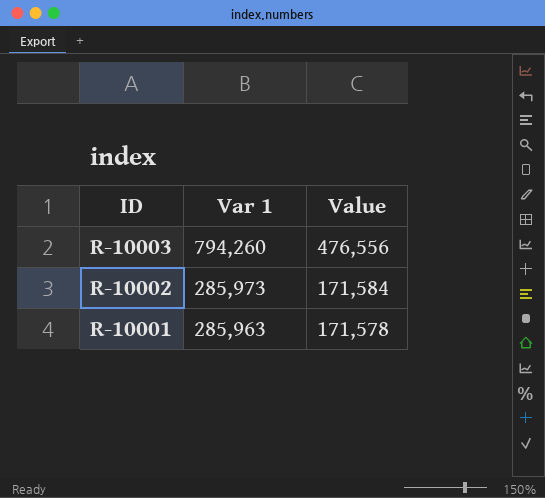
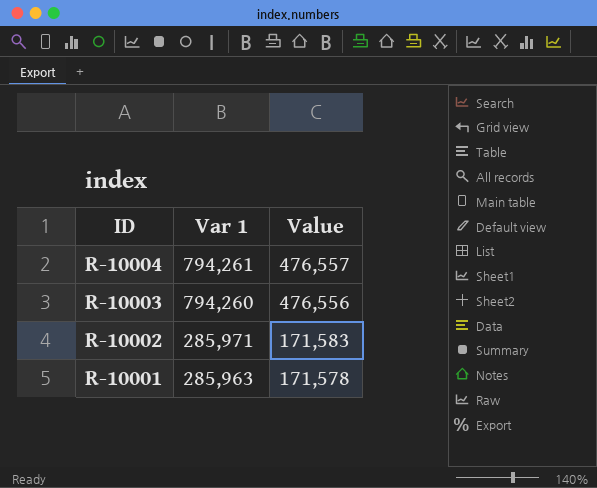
row R-10004: none -> 794,261 | 476,557
R-10002 | Var 1: 285,973 -> 285,971
R-10002 | Value: 171,584 -> 171,583

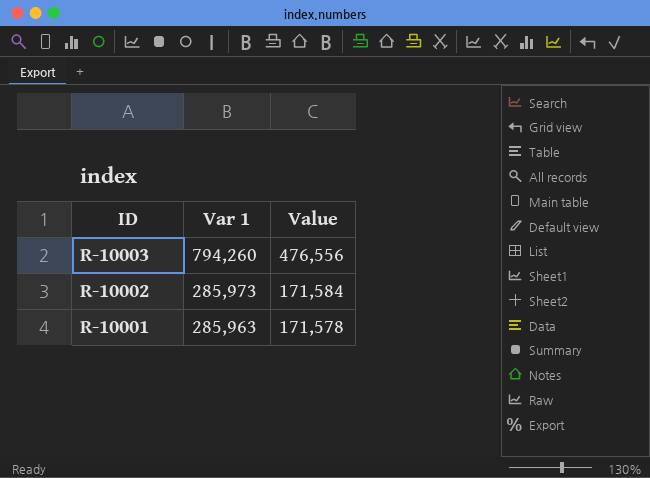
row R-10004: 794,261 | 476,557 -> none
R-10002 | Var 1: 285,971 -> 285,973
R-10002 | Value: 171,583 -> 171,584

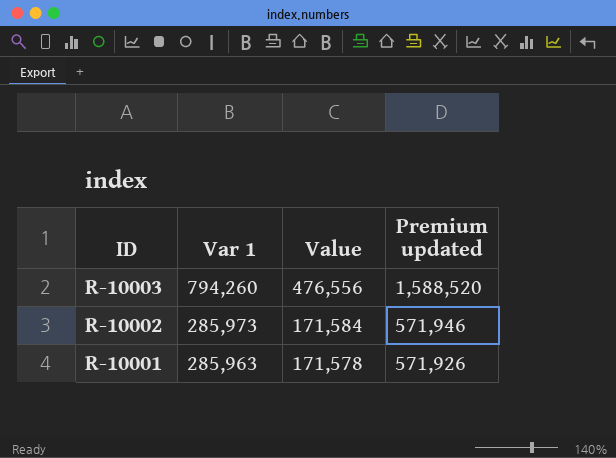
column Premium updated | formula: none -> [Var 1] * 2

